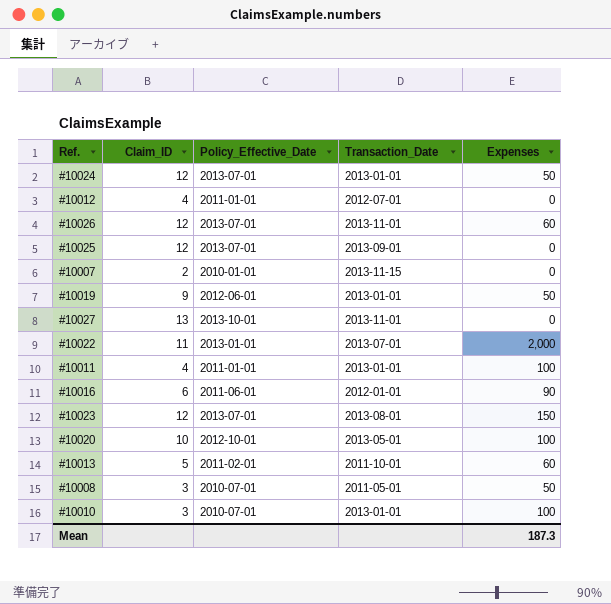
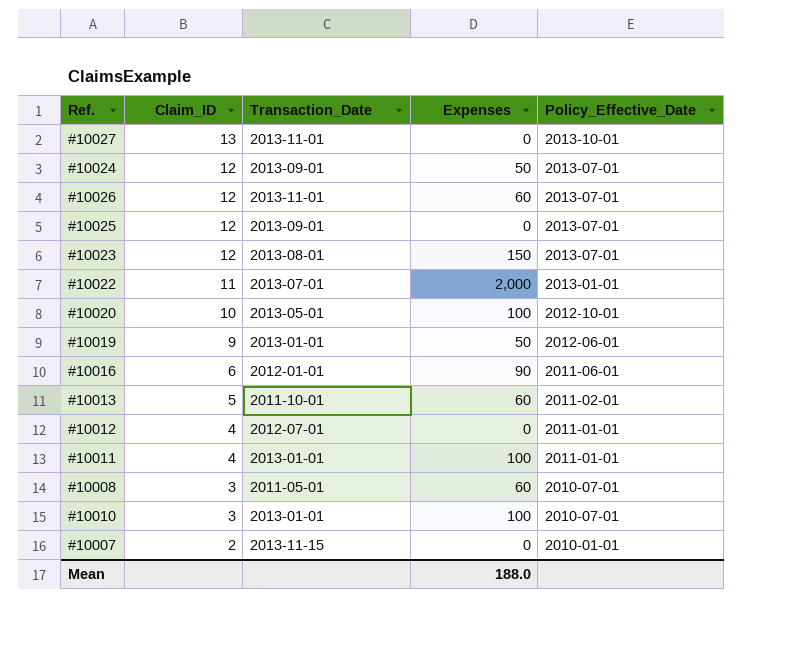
row order: none -> Claim_ID descending
column Policy_Effective_Date | position: 3 -> 5
#10024 | Transaction_Date: 2013-01-01 -> 2013-09-01
#10008 | Expenses: 50 -> 60
Mean | Expenses: 187.3 -> 188.0

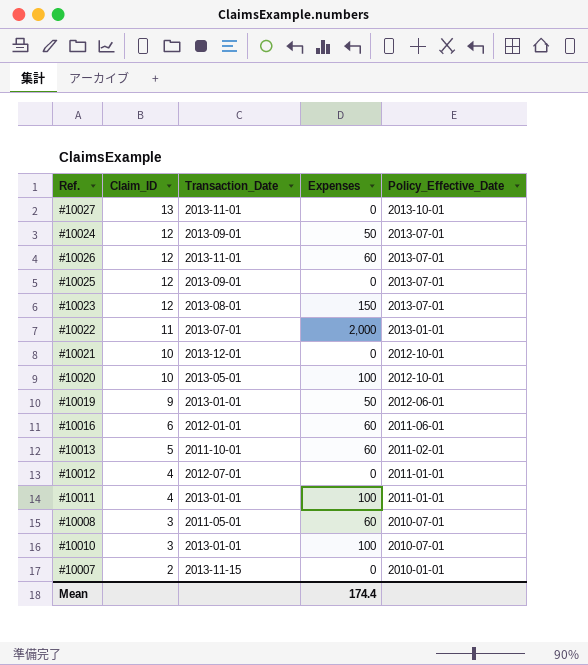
row #10021: none -> 10 | 2013-12-01 | 0 | 2012-10-01
#10016 | Expenses: 90 -> 60
Mean | Expenses: 188.0 -> 174.4

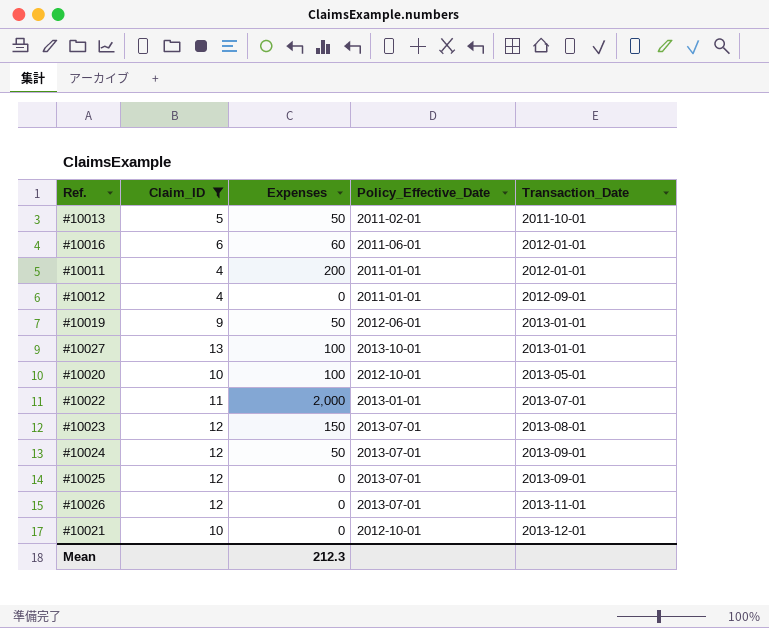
filter: none -> Claim_ID >= 4
row order: Claim_ID descending -> Transaction_Date ascending
column Transaction_Date | position: 3 -> 5
#10013 | Expenses: 60 -> 50
#10011 | Expenses: 100 -> 200
#10011 | Transaction_Date: 2013-01-01 -> 2012-01-01
#10012 | Transaction_Date: 2012-07-01 -> 2012-09-01
#10027 | Expenses: 0 -> 100
#10027 | Transaction_Date: 2013-11-01 -> 2013-01-01
#10026 | Expenses: 60 -> 0
Mean | Expenses: 174.4 -> 212.3

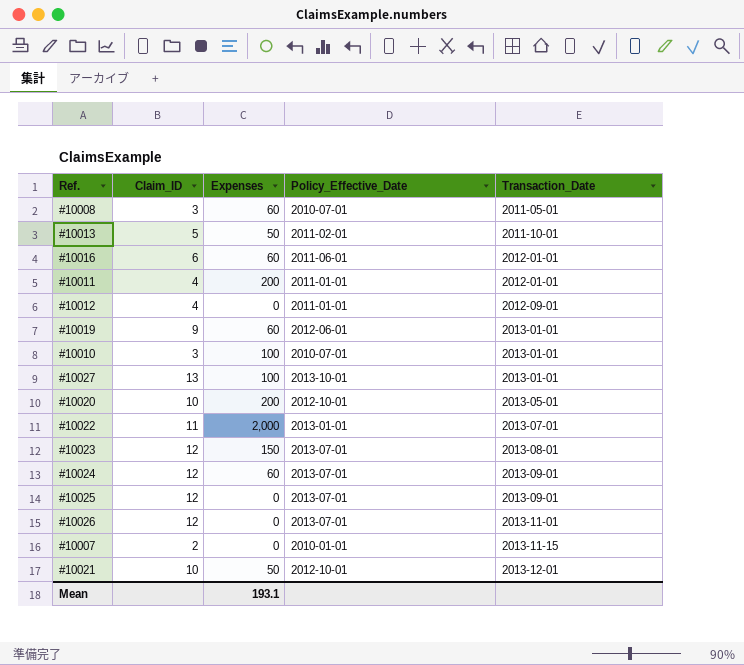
filter: Claim_ID >= 4 -> none
#10019 | Expenses: 50 -> 60
#10020 | Expenses: 100 -> 200
#10024 | Expenses: 50 -> 60
#10021 | Expenses: 0 -> 50
Mean | Expenses: 212.3 -> 193.1

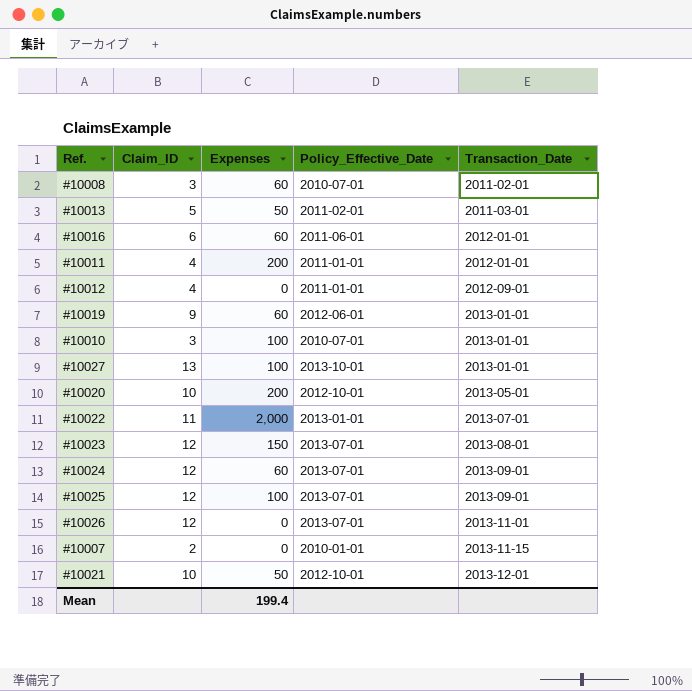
#10008 | Transaction_Date: 2011-05-01 -> 2011-02-01
#10013 | Transaction_Date: 2011-10-01 -> 2011-03-01
#10025 | Expenses: 0 -> 100
Mean | Expenses: 193.1 -> 199.4

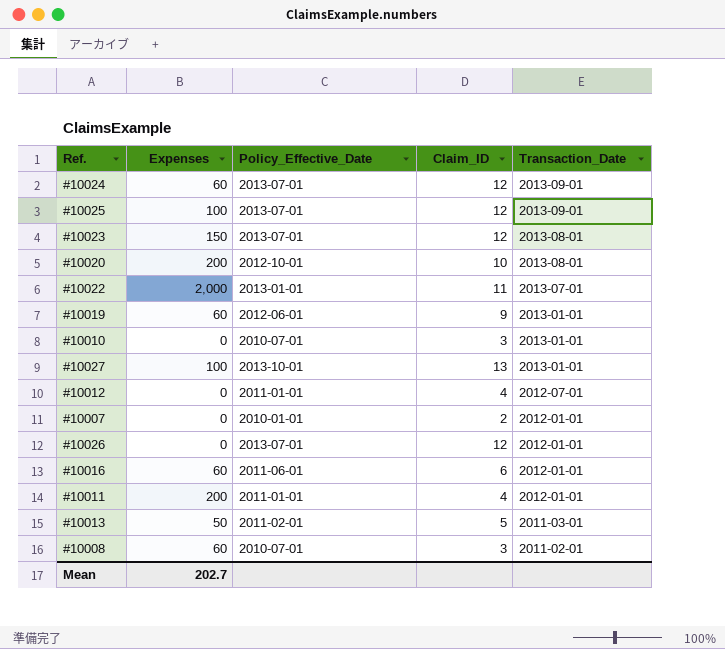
row order: Transaction_Date ascending -> Transaction_Date descending
column Claim_ID | position: 2 -> 4
row #10021: 10 | 50 | 2012-10-01 | 2013-12-01 -> none
#10020 | Transaction_Date: 2013-05-01 -> 2013-08-01
#10010 | Expenses: 100 -> 0
#10012 | Transaction_Date: 2012-09-01 -> 2012-07-01
#10007 | Transaction_Date: 2013-11-15 -> 2012-01-01
#10026 | Transaction_Date: 2013-11-01 -> 2012-01-01
Mean | Expenses: 199.4 -> 202.7

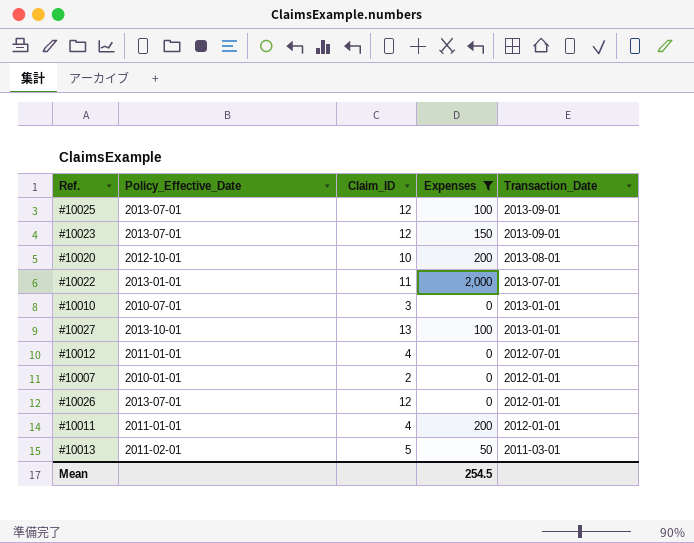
filter: none -> Expenses != 60
column Expenses | position: 2 -> 4
#10023 | Transaction_Date: 2013-08-01 -> 2013-09-01
Mean | Expenses: 202.7 -> 254.5

